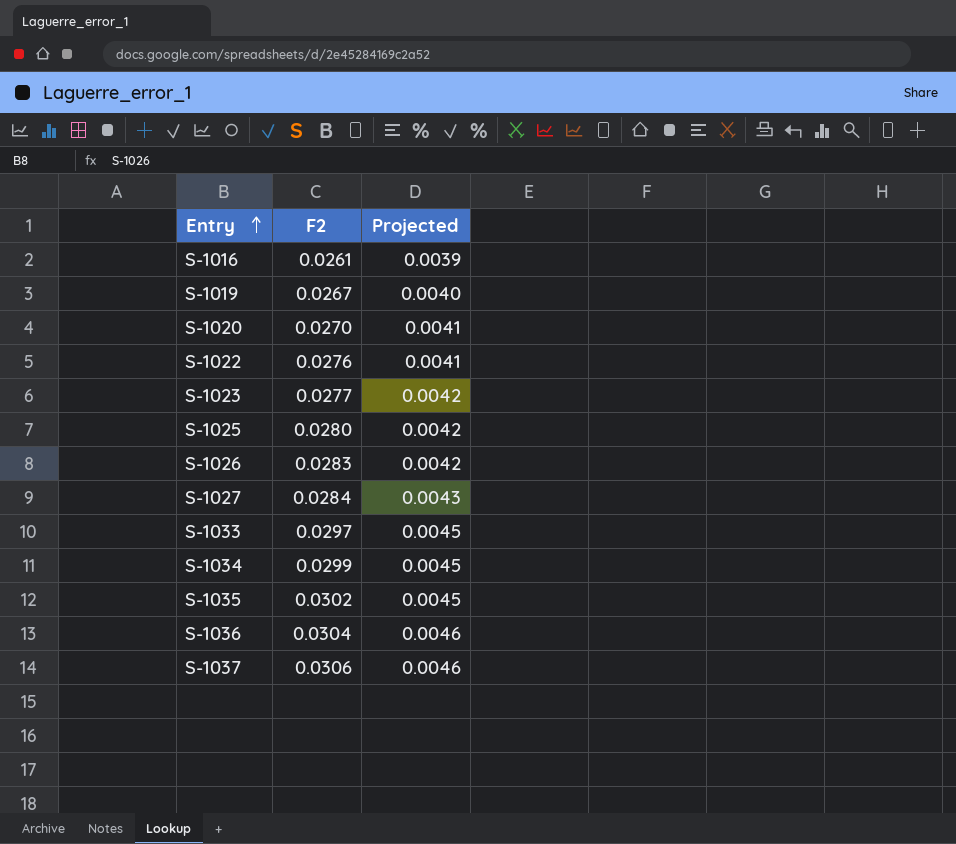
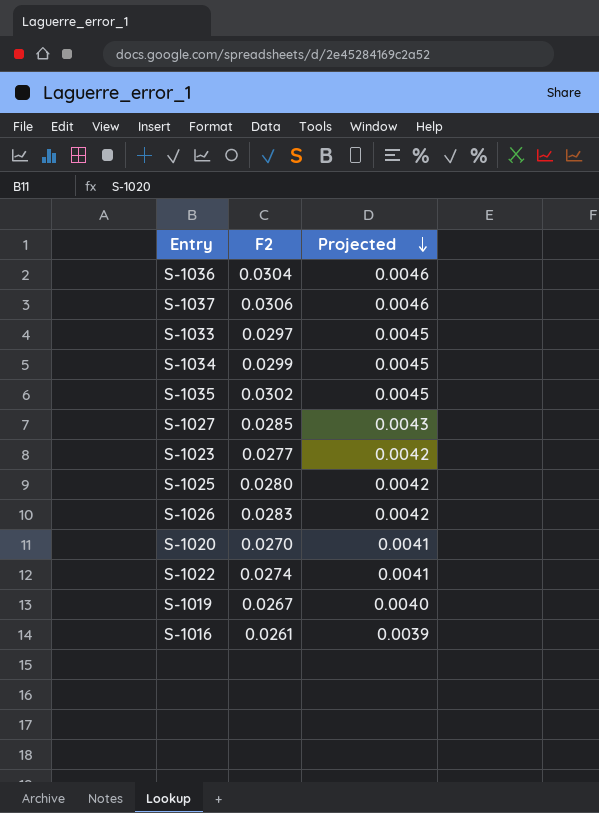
row order: Entry ascending -> Projected descending
S-1027 | F2: 0.0284 -> 0.0285
S-1022 | F2: 0.0276 -> 0.0274

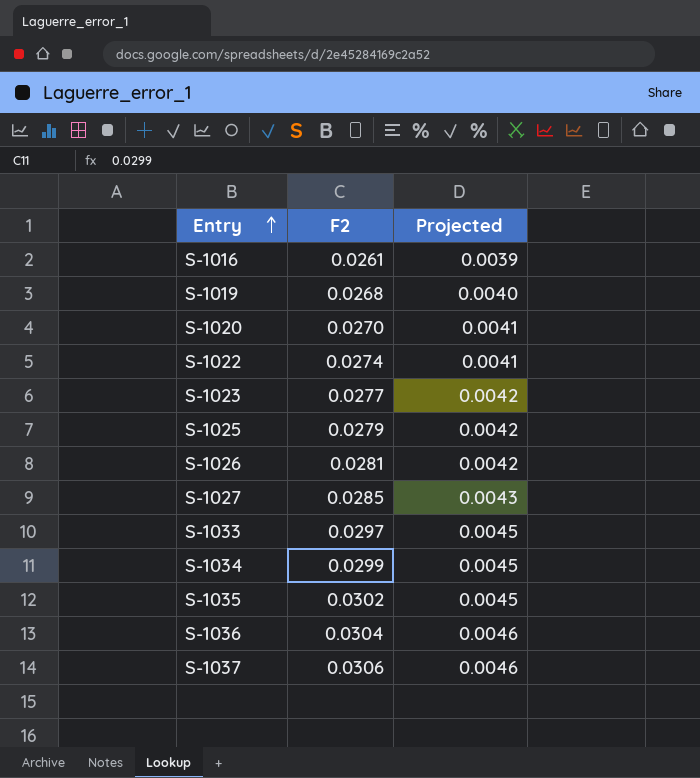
row order: Projected descending -> Entry ascending
S-1019 | F2: 0.0267 -> 0.0268
S-1025 | F2: 0.0280 -> 0.0279
S-1026 | F2: 0.0283 -> 0.0281

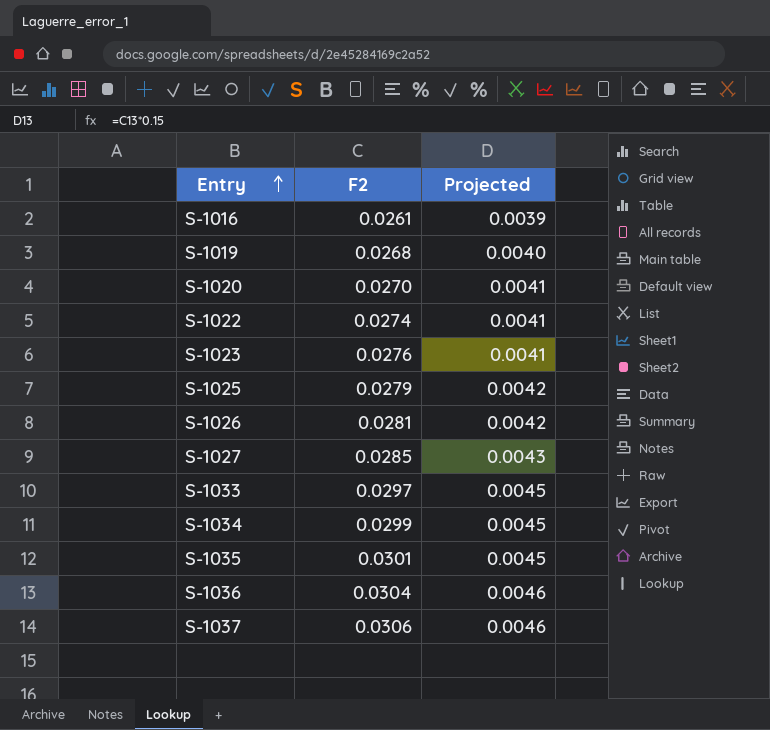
S-1023 | F2: 0.0277 -> 0.0276
S-1023 | Projected: 0.0042 -> 0.0041
S-1035 | F2: 0.0302 -> 0.0301

